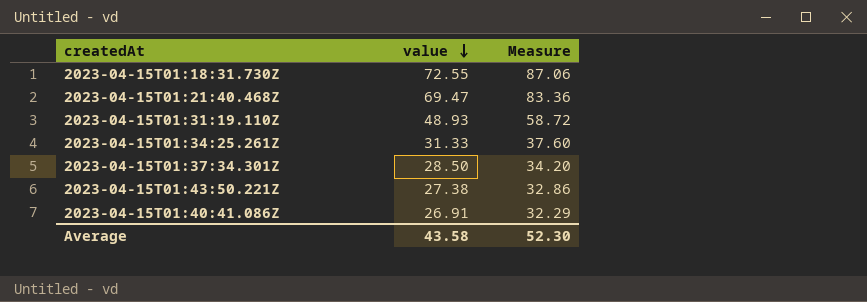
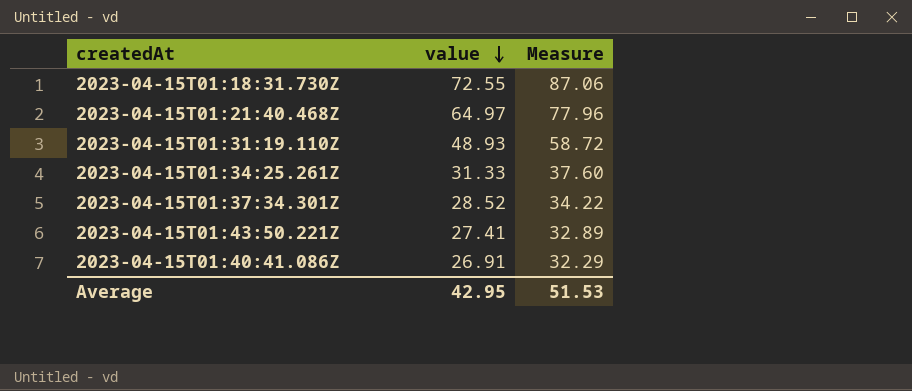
2023-04-15T01:21:40.468Z | value: 69.47 -> 64.97
2023-04-15T01:21:40.468Z | Measure: 83.36 -> 77.96
2023-04-15T01:37:34.301Z | value: 28.50 -> 28.52
2023-04-15T01:37:34.301Z | Measure: 34.20 -> 34.22
2023-04-15T01:43:50.221Z | value: 27.38 -> 27.41
2023-04-15T01:43:50.221Z | Measure: 32.86 -> 32.89
Average | value: 43.58 -> 42.95
Average | Measure: 52.30 -> 51.53

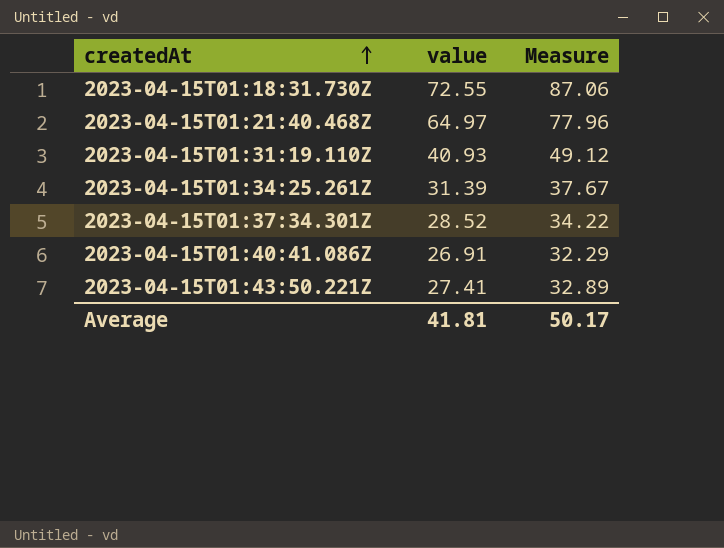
row order: value descending -> createdAt ascending
2023-04-15T01:31:19.110Z | value: 48.93 -> 40.93
2023-04-15T01:31:19.110Z | Measure: 58.72 -> 49.12
2023-04-15T01:34:25.261Z | value: 31.33 -> 31.39
2023-04-15T01:34:25.261Z | Measure: 37.60 -> 37.67
Average | value: 42.95 -> 41.81
Average | Measure: 51.53 -> 50.17

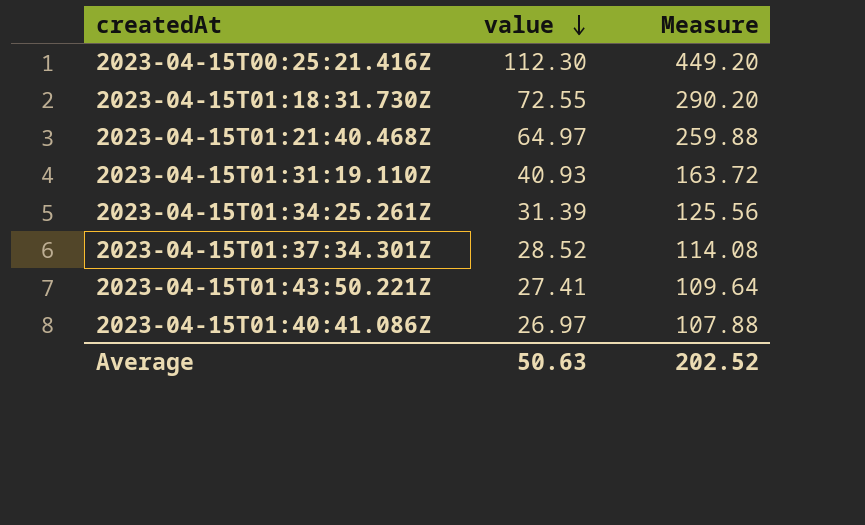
row order: createdAt ascending -> value descending
column Measure | formula: [value] * 1.2 -> [value] * 4
row 2023-04-15T00:25:21.416Z: none -> 112.30 | 449.20
2023-04-15T01:40:41.086Z | value: 26.91 -> 26.97
Average | value: 41.81 -> 50.63
Average | Measure: 50.17 -> 202.52

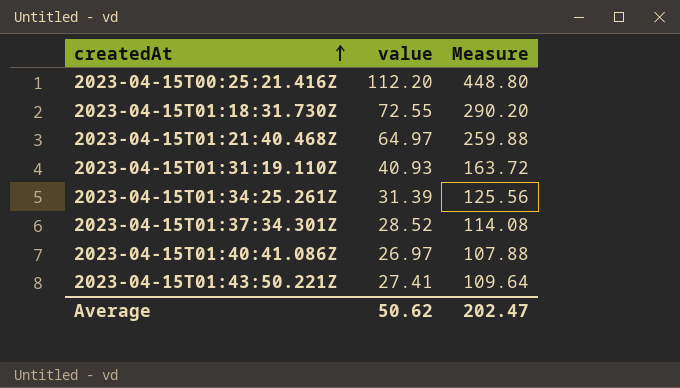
row order: value descending -> createdAt ascending
2023-04-15T00:25:21.416Z | value: 112.30 -> 112.20
2023-04-15T00:25:21.416Z | Measure: 449.20 -> 448.80
Average | value: 50.63 -> 50.62
Average | Measure: 202.52 -> 202.47

